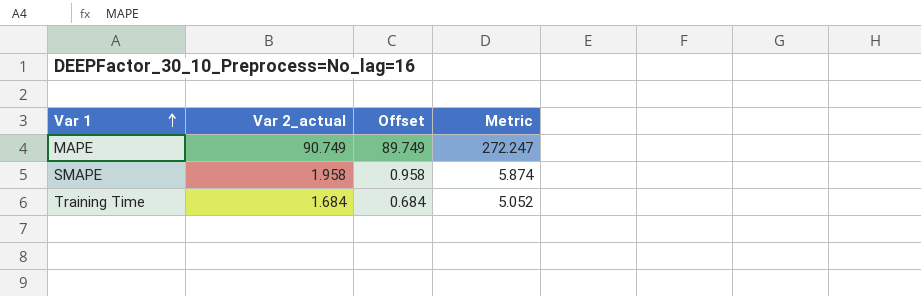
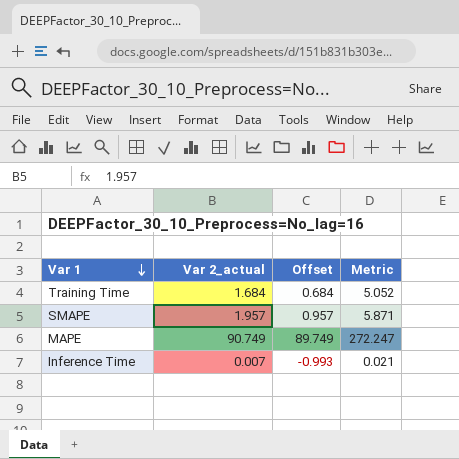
row order: Var 1 ascending -> Var 1 descending
SMAPE | Var 2_actual: 1.958 -> 1.957
SMAPE | Offset: 0.958 -> 0.957
SMAPE | Metric: 5.874 -> 5.871
row Inference Time: none -> 0.007 | -0.993 | 0.021

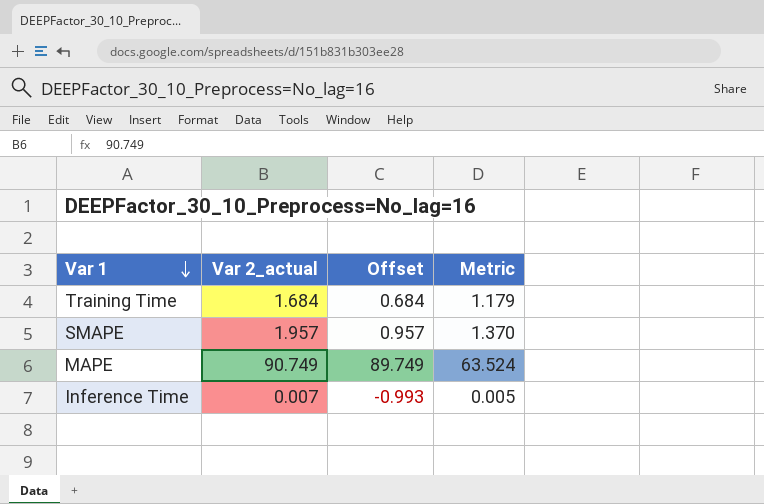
column Metric | formula: [Var 2_actual] * 3 -> [Var 2_actual] * 0.7

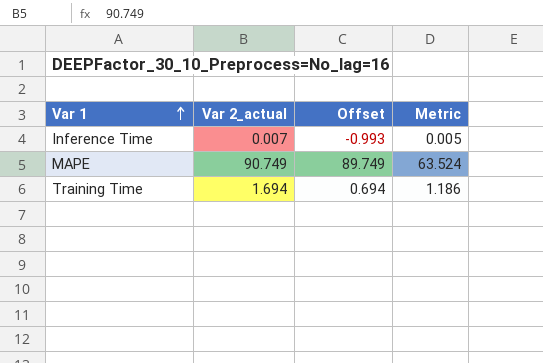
row order: Var 1 descending -> Var 1 ascending
row SMAPE: 1.957 | 0.957 | 1.370 -> none
Training Time | Var 2_actual: 1.684 -> 1.694
Training Time | Offset: 0.684 -> 0.694
Training Time | Metric: 1.179 -> 1.186

